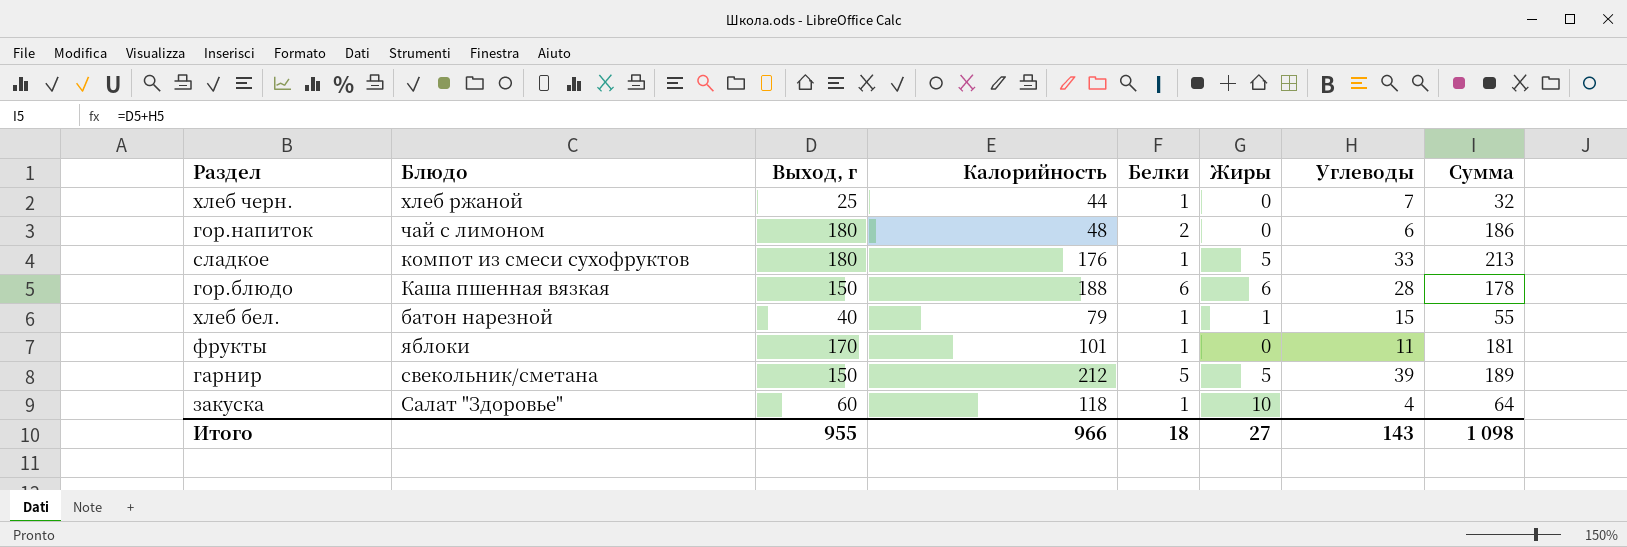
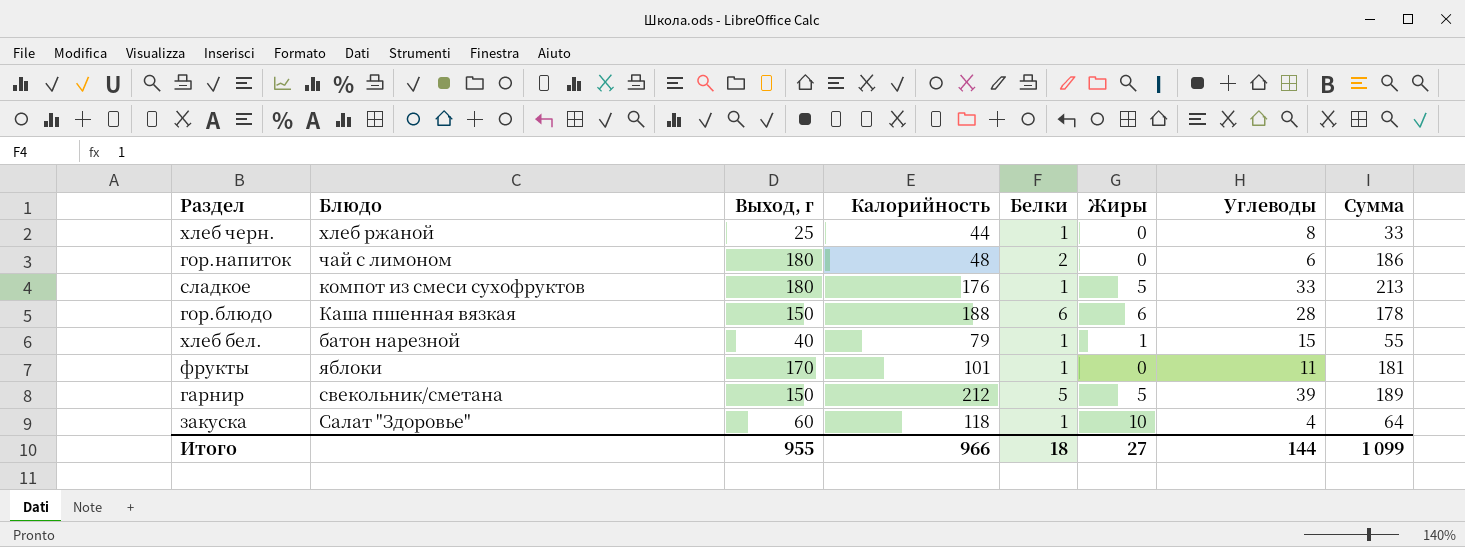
хлеб черн. | Углеводы: 7 -> 8
хлеб черн. | Сумма: 32 -> 33
Итого | Углеводы: 143 -> 144
Итого | Сумма: 1 098 -> 1 099

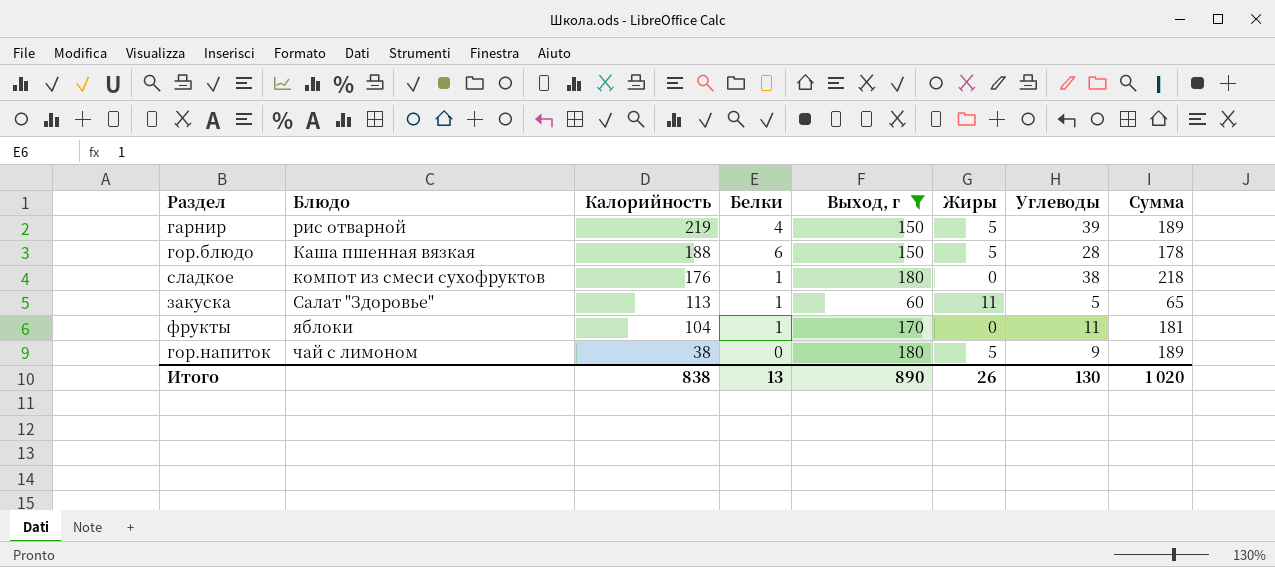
filter: none -> Выход, г >= 60
row order: none -> Калорийность descending
column Выход, г | position: 3 -> 5
гарнир | Блюдо: свекольник/сметана -> рис отварной
гарнир | Калорийность: 212 -> 219
гарнир | Белки: 5 -> 4
гор.блюдо | Жиры: 6 -> 5
сладкое | Жиры: 5 -> 0
сладкое | Углеводы: 33 -> 38
сладкое | Сумма: 213 -> 218
закуска | Калорийность: 118 -> 113
закуска | Жиры: 10 -> 11
закуска | Углеводы: 4 -> 5
закуска | Сумма: 64 -> 65
фрукты | Калорийность: 101 -> 104
гор.напиток | Калорийность: 48 -> 38
гор.напиток | Белки: 2 -> 0
гор.напиток | Жиры: 0 -> 5
гор.напиток | Углеводы: 6 -> 9
гор.напиток | Сумма: 186 -> 189
Итого | Калорийность: 966 -> 838
Итого | Белки: 18 -> 13
Итого | Выход, г: 955 -> 890
Итого | Жиры: 27 -> 26
Итого | Углеводы: 144 -> 130
Итого | Сумма: 1 099 -> 1 020

